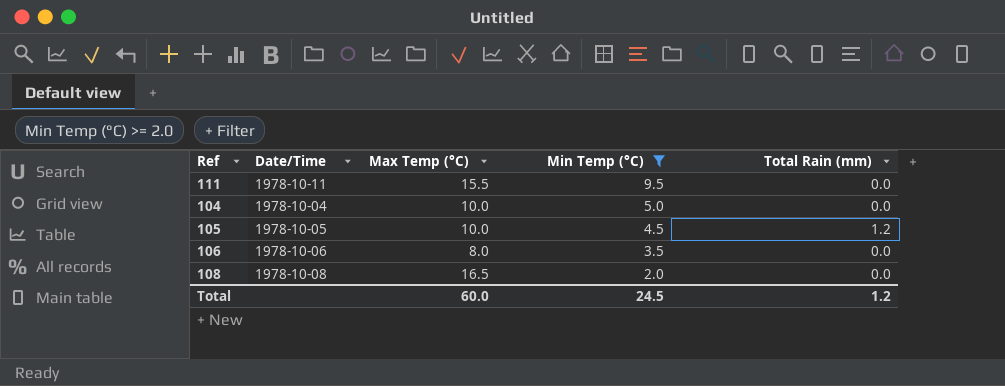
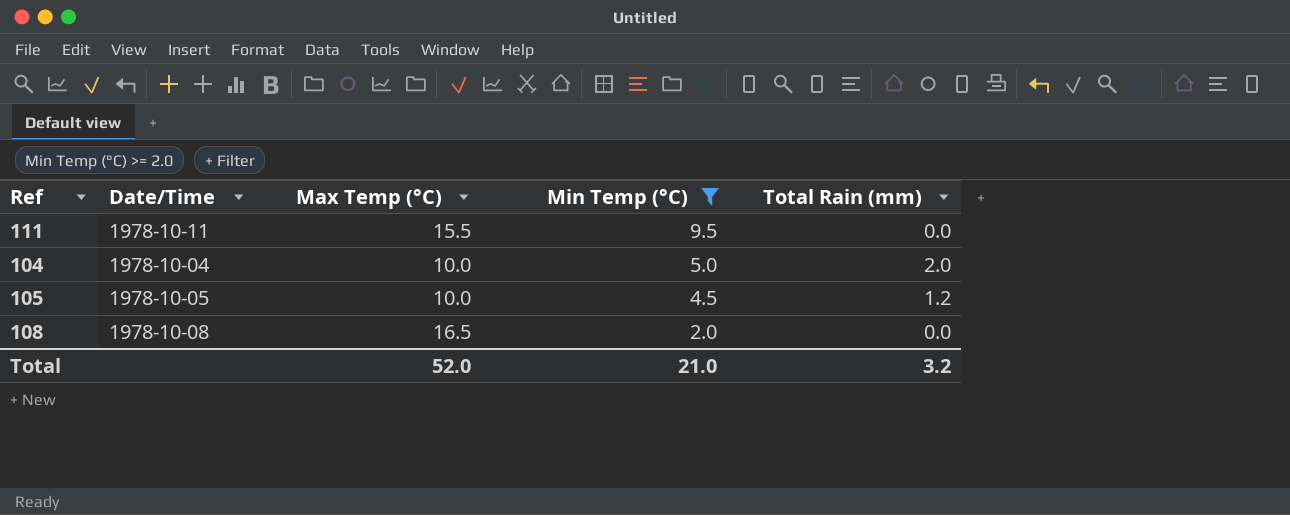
row 106: 1978-10-06 | 8.0 | 3.5 | 0.0 -> none
104 | Total Rain (mm): 0.0 -> 2.0
Total | Max Temp (°C): 60.0 -> 52.0
Total | Min Temp (°C): 24.5 -> 21.0
Total | Total Rain (mm): 1.2 -> 3.2

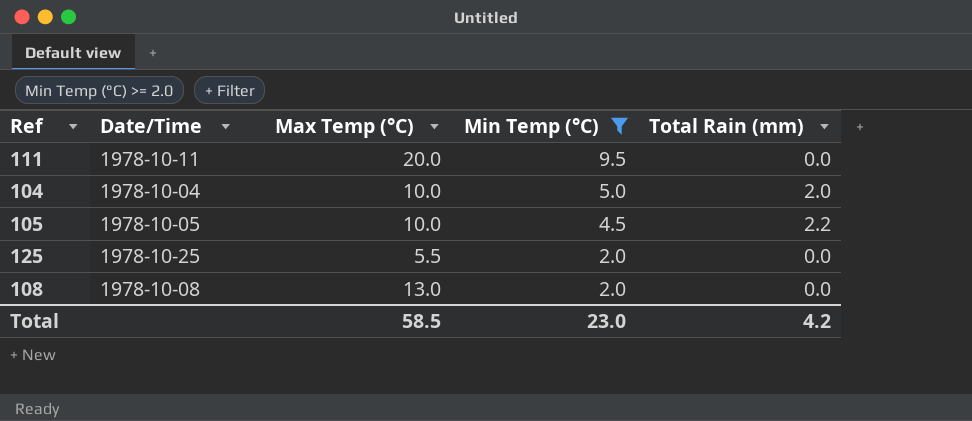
111 | Max Temp (°C): 15.5 -> 20.0
105 | Total Rain (mm): 1.2 -> 2.2
row 125: none -> 1978-10-25 | 5.5 | 2.0 | 0.0
108 | Max Temp (°C): 16.5 -> 13.0
Total | Max Temp (°C): 52.0 -> 58.5
Total | Min Temp (°C): 21.0 -> 23.0
Total | Total Rain (mm): 3.2 -> 4.2

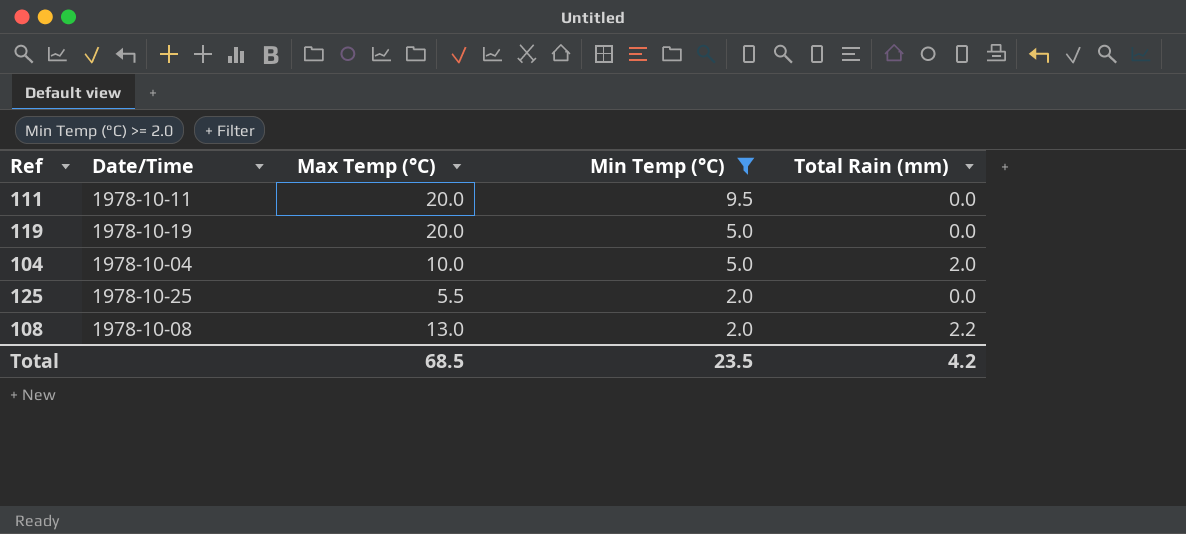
row 105: 1978-10-05 | 10.0 | 4.5 | 2.2 -> none
row 119: none -> 1978-10-19 | 20.0 | 5.0 | 0.0
108 | Total Rain (mm): 0.0 -> 2.2
Total | Max Temp (°C): 58.5 -> 68.5
Total | Min Temp (°C): 23.0 -> 23.5

